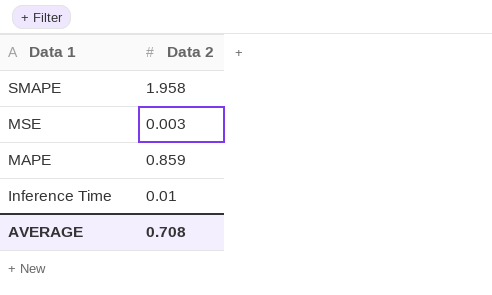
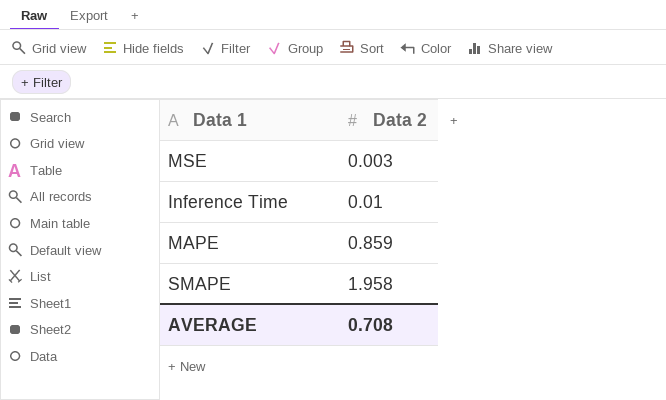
row order: Data 1 descending -> Data 2 ascending

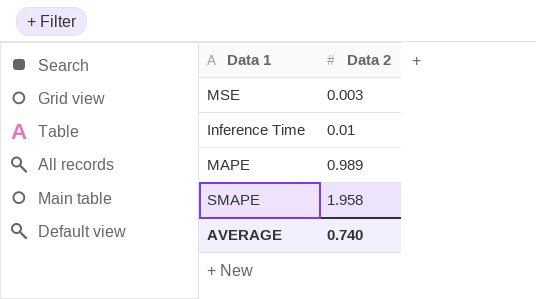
MAPE | Data 2: 0.859 -> 0.989
AVERAGE | Data 2: 0.708 -> 0.740

